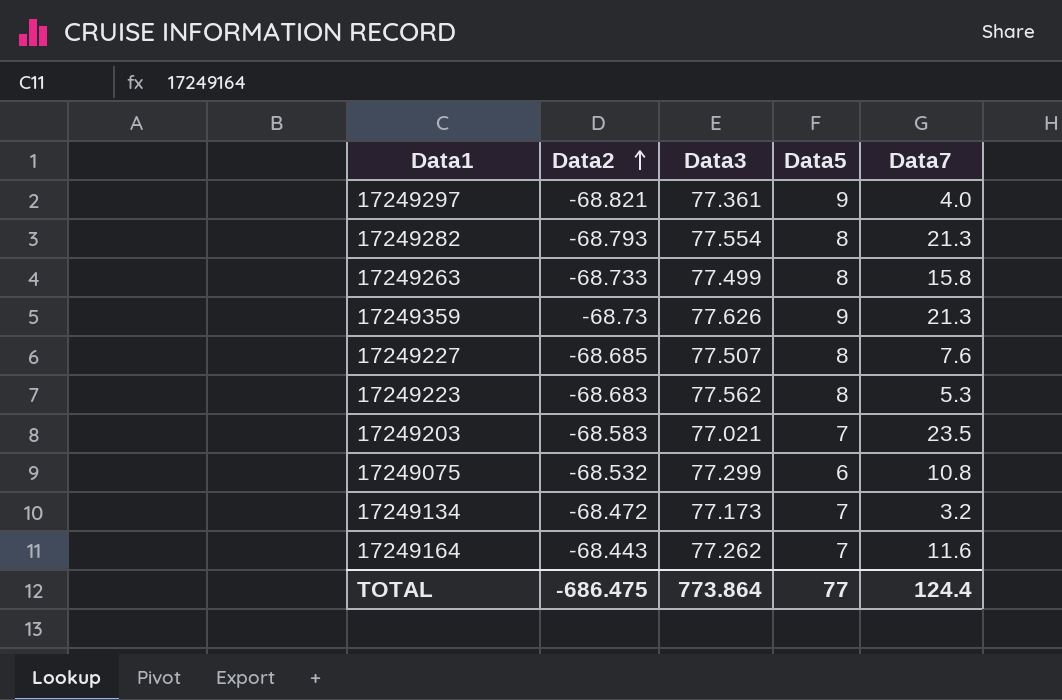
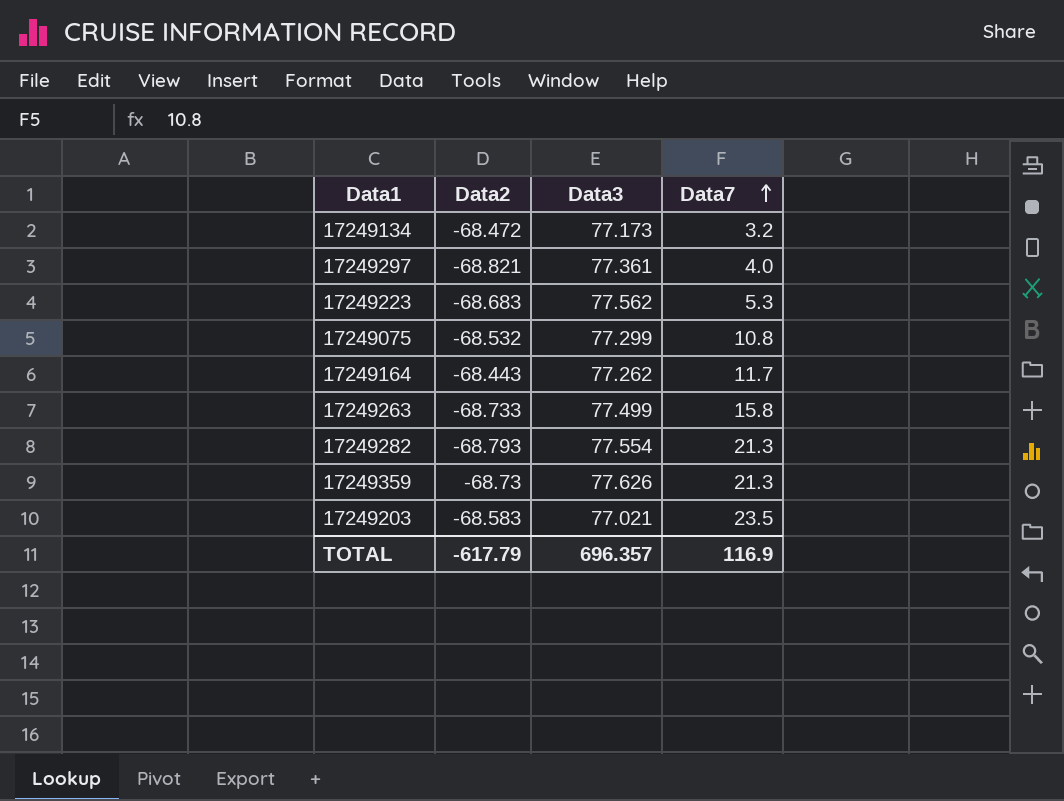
row order: Data2 ascending -> Data7 ascending
column Data5 | position: 4 -> none
row 17249227: -68.685 | 77.507 | 8 | 7.6 -> none
17249164 | Data7: 11.6 -> 11.7
TOTAL | Data2: -686.475 -> -617.79
TOTAL | Data3: 773.864 -> 696.357
TOTAL | Data7: 124.4 -> 116.9

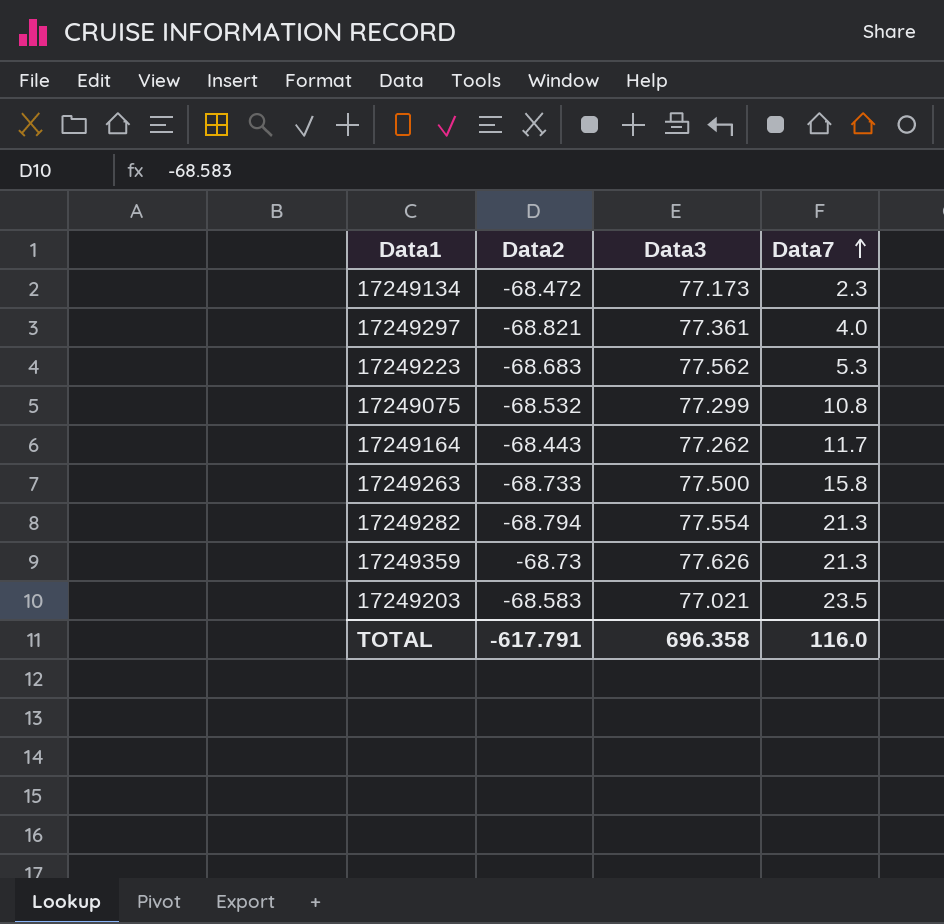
17249134 | Data7: 3.2 -> 2.3
17249263 | Data3: 77.499 -> 77.500
17249282 | Data2: -68.793 -> -68.794
TOTAL | Data2: -617.79 -> -617.791
TOTAL | Data3: 696.357 -> 696.358
TOTAL | Data7: 116.9 -> 116.0

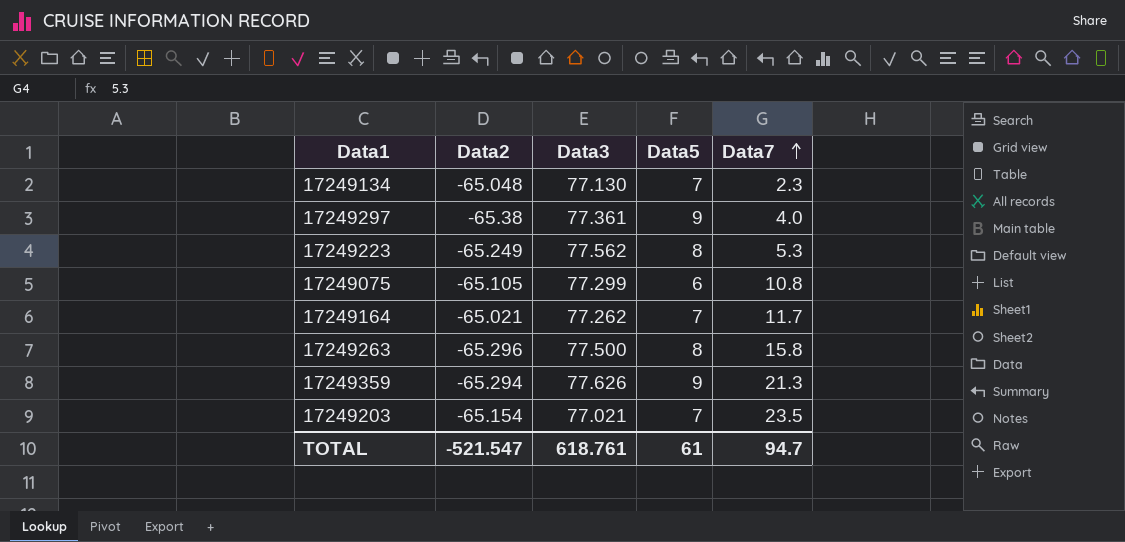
column Data5 | position: none -> 4
row 17249282: -68.794 | 77.554 | 21.3 -> none
17249134 | Data2: -68.472 -> -65.048
17249134 | Data3: 77.173 -> 77.130
17249297 | Data2: -68.821 -> -65.38
17249223 | Data2: -68.683 -> -65.249
17249075 | Data2: -68.532 -> -65.105
17249164 | Data2: -68.443 -> -65.021
17249263 | Data2: -68.733 -> -65.296
17249359 | Data2: -68.73 -> -65.294
17249203 | Data2: -68.583 -> -65.154
TOTAL | Data2: -617.791 -> -521.547
TOTAL | Data3: 696.358 -> 618.761
TOTAL | Data7: 116.0 -> 94.7

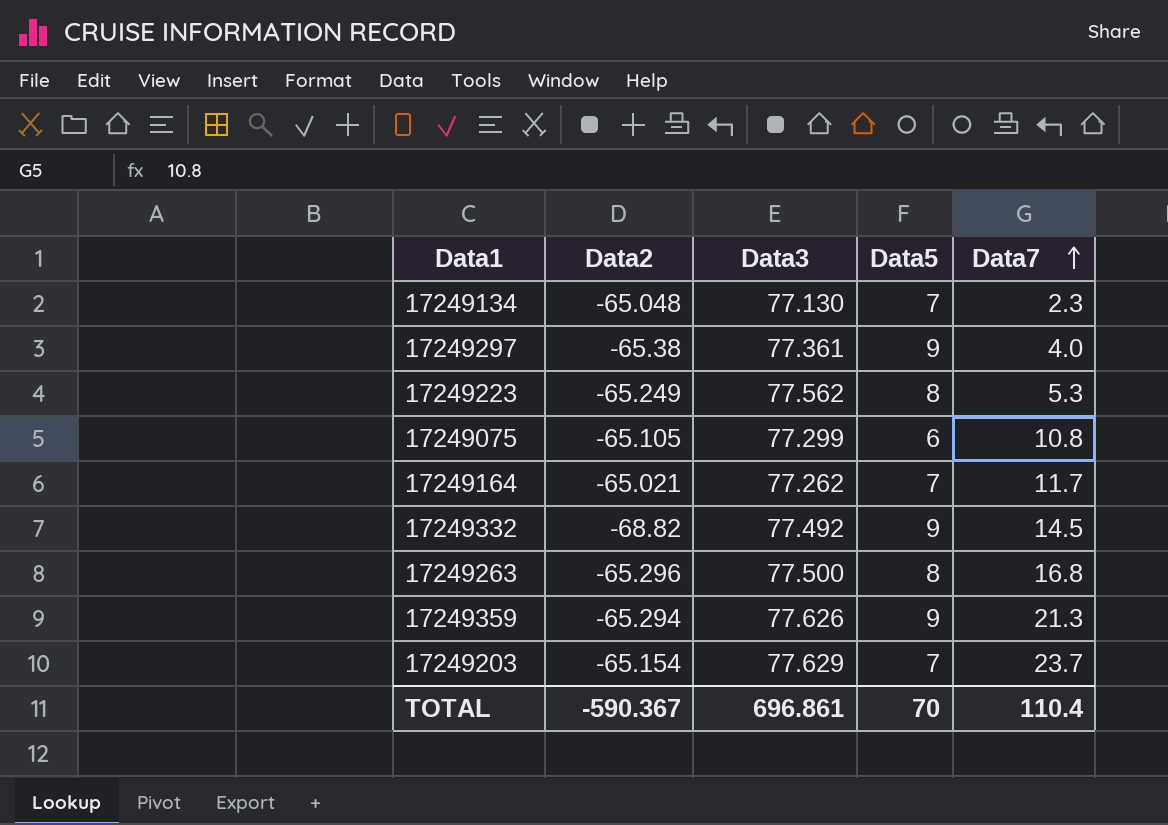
row 17249332: none -> -68.82 | 77.492 | 9 | 14.5
17249263 | Data7: 15.8 -> 16.8
17249203 | Data3: 77.021 -> 77.629
17249203 | Data7: 23.5 -> 23.7
TOTAL | Data2: -521.547 -> -590.367
TOTAL | Data3: 618.761 -> 696.861
TOTAL | Data5: 61 -> 70
TOTAL | Data7: 94.7 -> 110.4

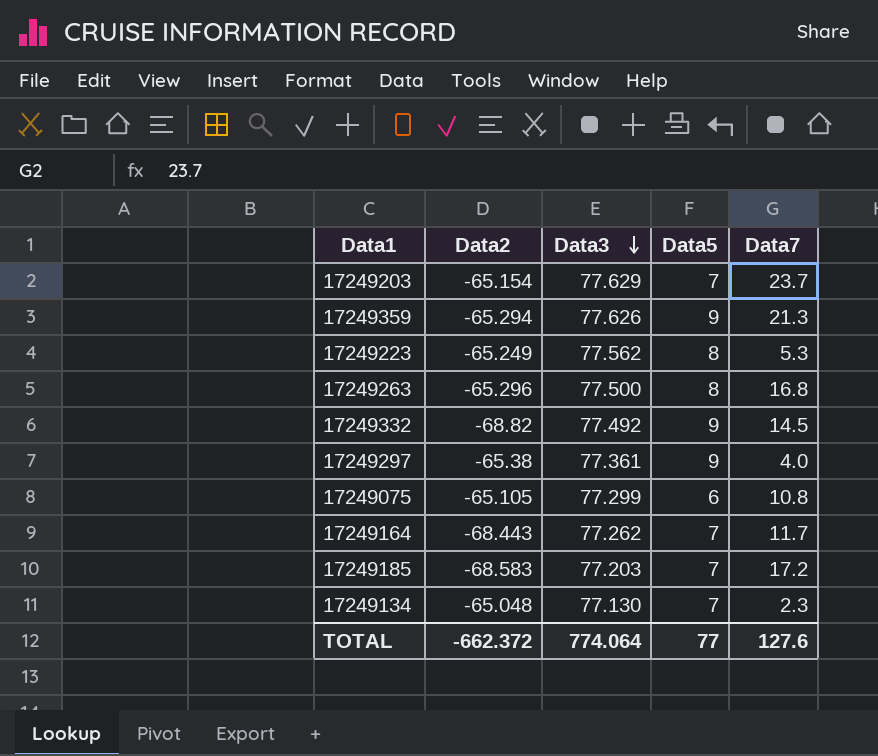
row order: Data7 ascending -> Data3 descending
17249164 | Data2: -65.021 -> -68.443
row 17249185: none -> -68.583 | 77.203 | 7 | 17.2
TOTAL | Data2: -590.367 -> -662.372
TOTAL | Data3: 696.861 -> 774.064
TOTAL | Data5: 70 -> 77
TOTAL | Data7: 110.4 -> 127.6

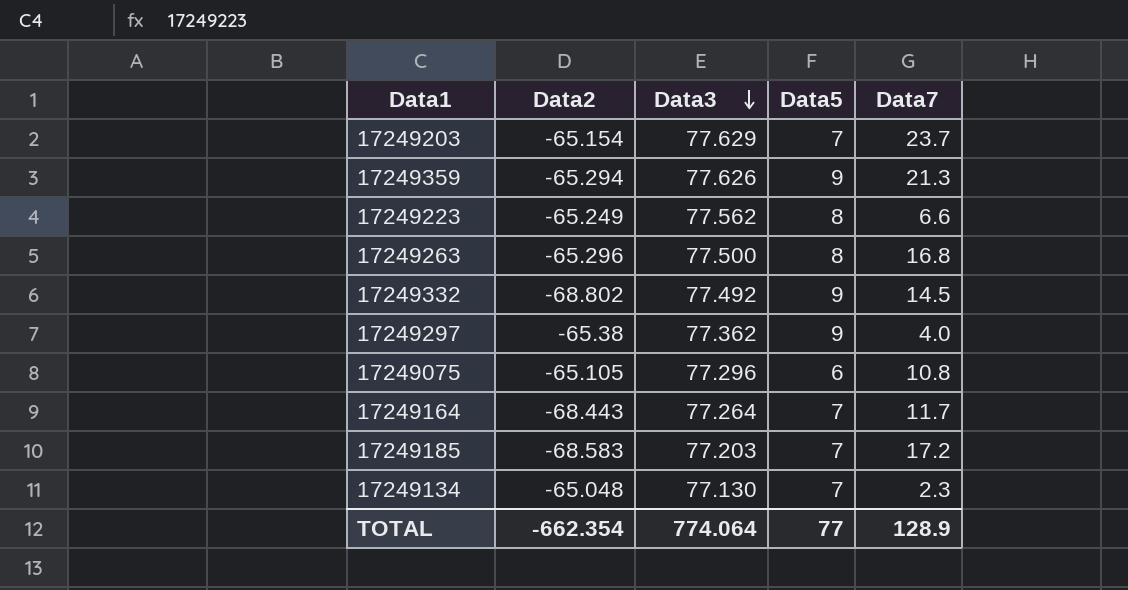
17249223 | Data7: 5.3 -> 6.6
17249332 | Data2: -68.82 -> -68.802
17249297 | Data3: 77.361 -> 77.362
17249075 | Data3: 77.299 -> 77.296
17249164 | Data3: 77.262 -> 77.264
TOTAL | Data2: -662.372 -> -662.354
TOTAL | Data7: 127.6 -> 128.9

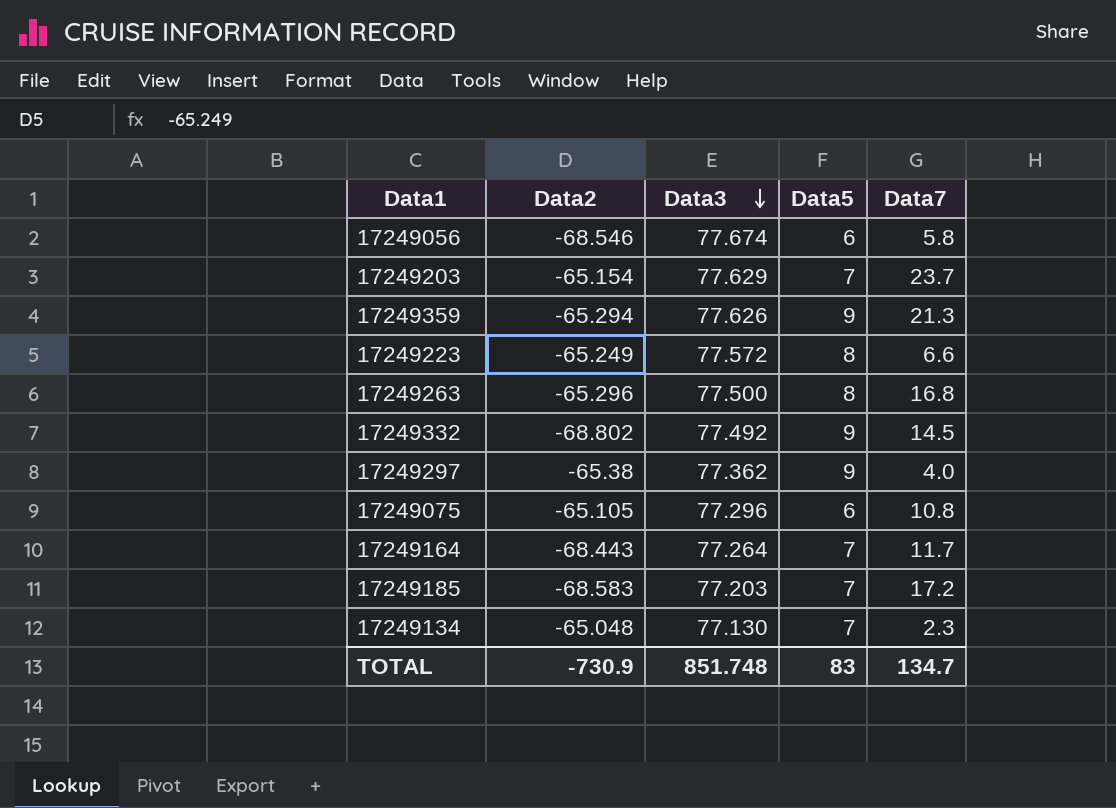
row 17249056: none -> -68.546 | 77.674 | 6 | 5.8
17249223 | Data3: 77.562 -> 77.572
TOTAL | Data2: -662.354 -> -730.9
TOTAL | Data3: 774.064 -> 851.748
TOTAL | Data5: 77 -> 83
TOTAL | Data7: 128.9 -> 134.7

